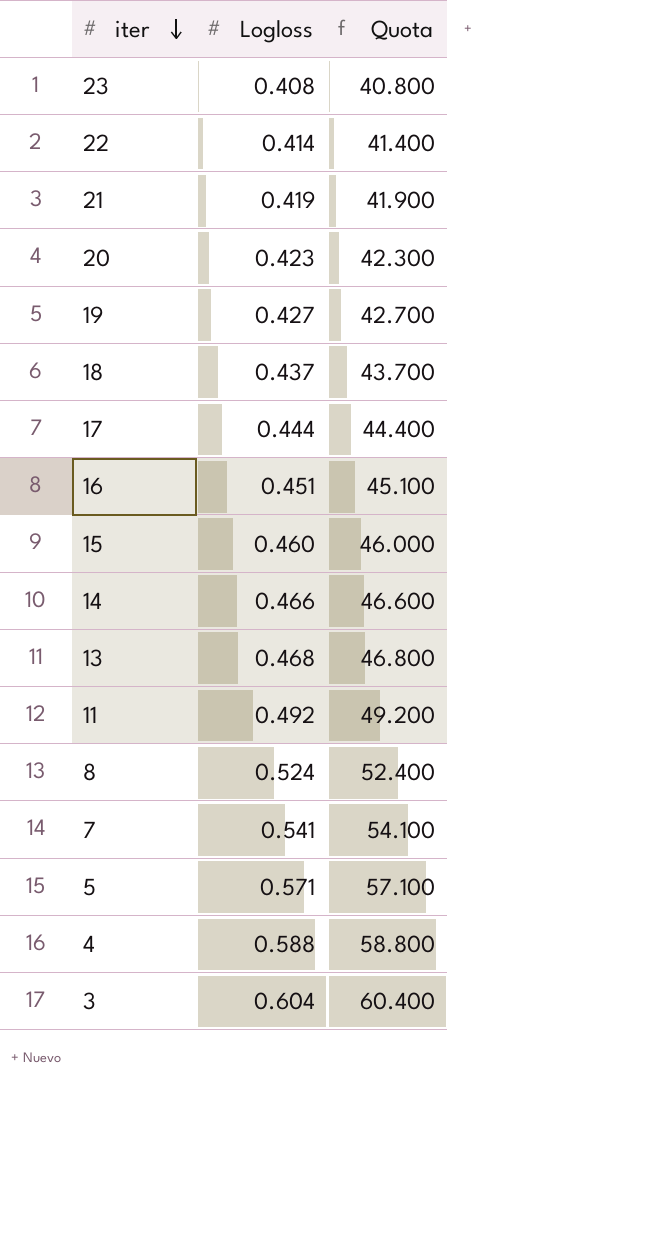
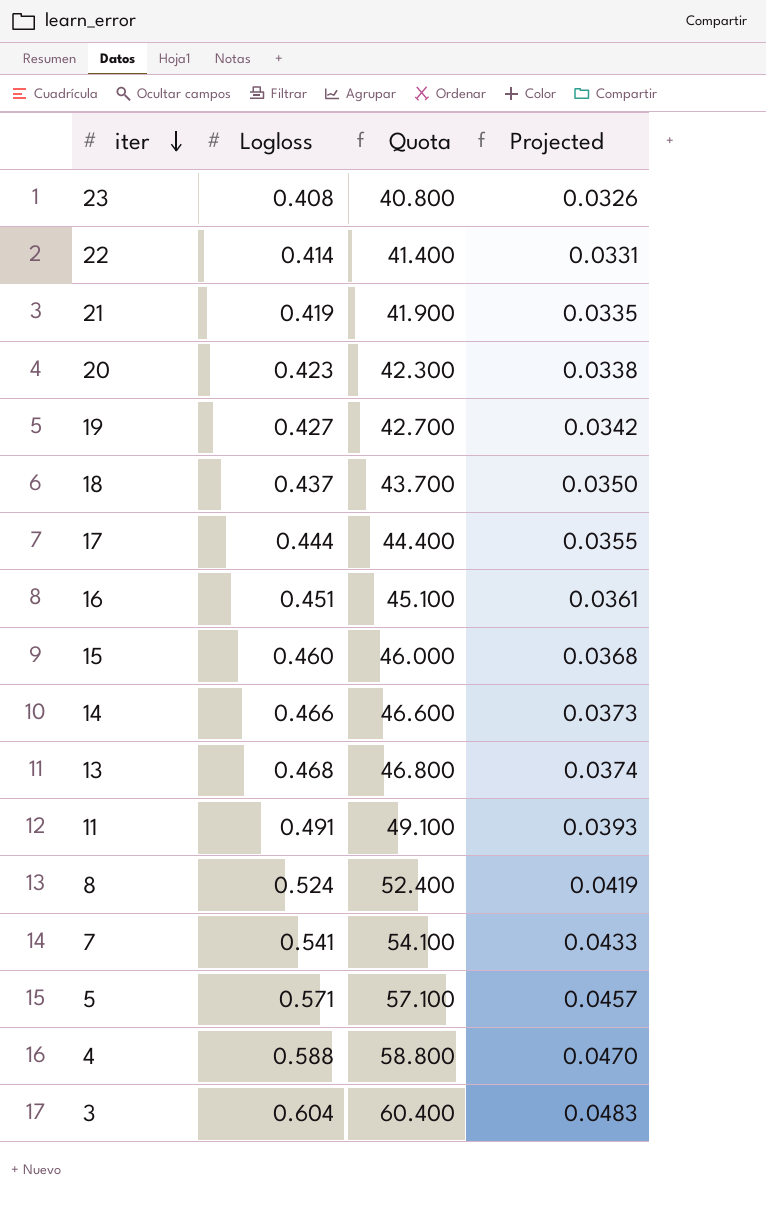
column Projected | formula: none -> [Logloss] * 0.08
11 | Logloss: 0.492 -> 0.491
11 | Quota: 49.200 -> 49.100

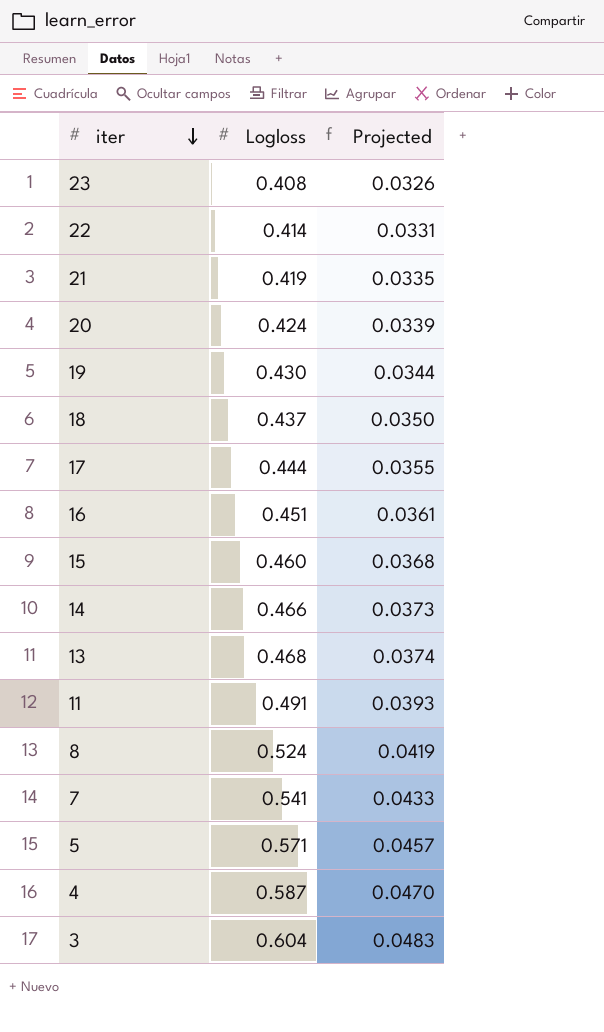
column Quota | formula: [Logloss] * 100 -> none
20 | Logloss: 0.423 -> 0.424
20 | Projected: 0.0338 -> 0.0339
19 | Logloss: 0.427 -> 0.430
19 | Projected: 0.0342 -> 0.0344
4 | Logloss: 0.588 -> 0.587

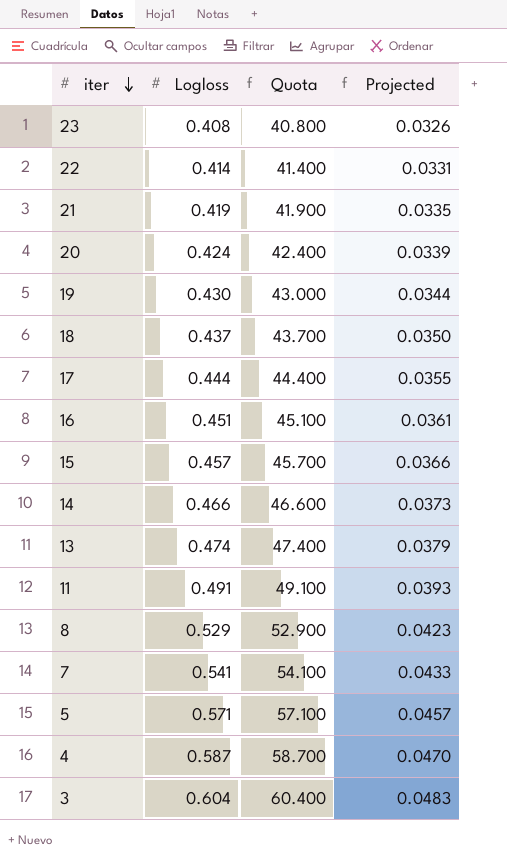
column Quota | formula: none -> [Logloss] * 100
15 | Logloss: 0.460 -> 0.457
15 | Projected: 0.0368 -> 0.0366
13 | Logloss: 0.468 -> 0.474
13 | Projected: 0.0374 -> 0.0379
8 | Logloss: 0.524 -> 0.529
8 | Projected: 0.0419 -> 0.0423

